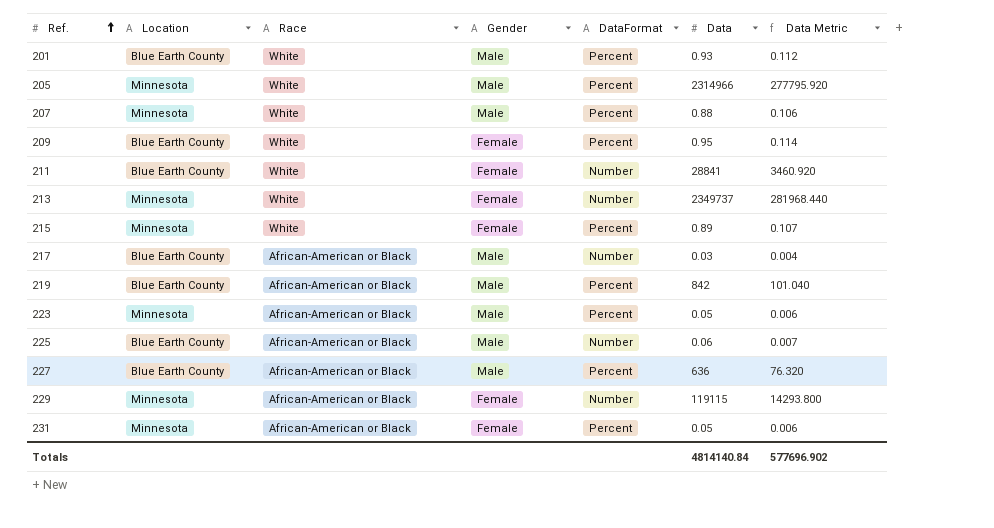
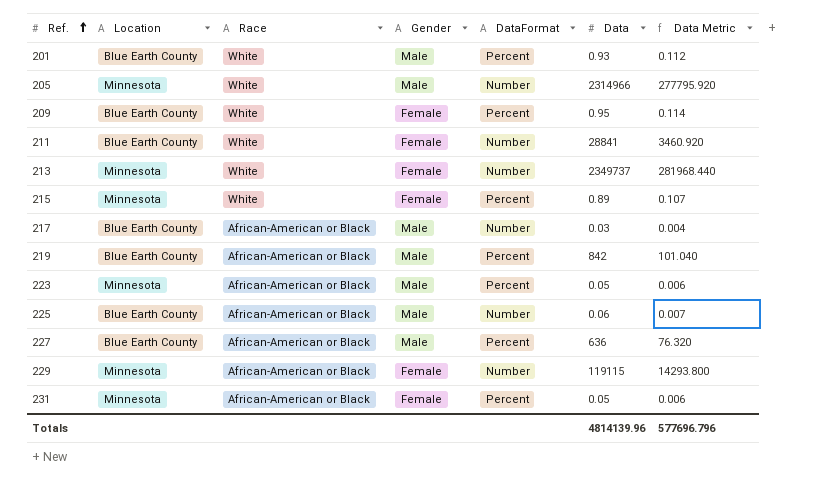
row 207: Minnesota | White | Male | Percent | 0.88 | 0.106 -> none
205 | DataFormat: Percent -> Number
Totals | Data: 4814140.84 -> 4814139.96
Totals | Data Metric: 577696.902 -> 577696.796

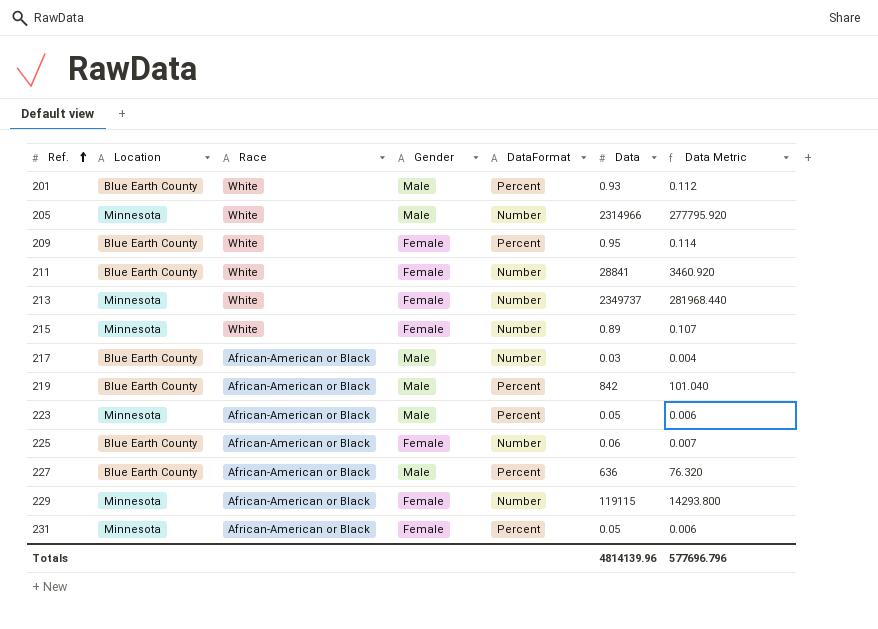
215 | DataFormat: Percent -> Number
225 | Gender: Male -> Female

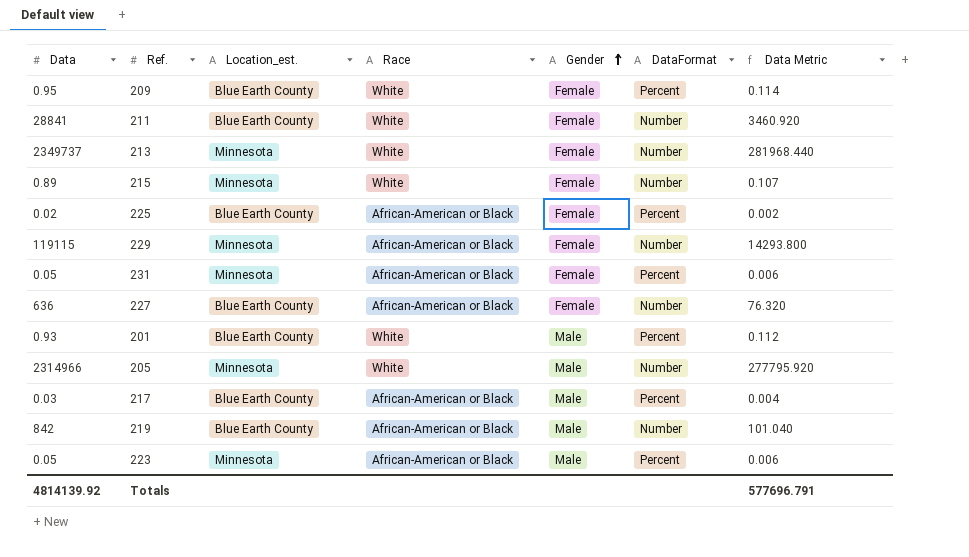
row order: Ref. ascending -> Gender ascending
column Data | position: 6 -> 1
column name: Location -> Location_est.
225 | Data: 0.06 -> 0.02
225 | DataFormat: Number -> Percent
225 | Data Metric: 0.007 -> 0.002
227 | Gender: Male -> Female
227 | DataFormat: Percent -> Number
217 | DataFormat: Number -> Percent
219 | DataFormat: Percent -> Number
Totals | Data: 4814139.96 -> 4814139.92
Totals | Data Metric: 577696.796 -> 577696.791

